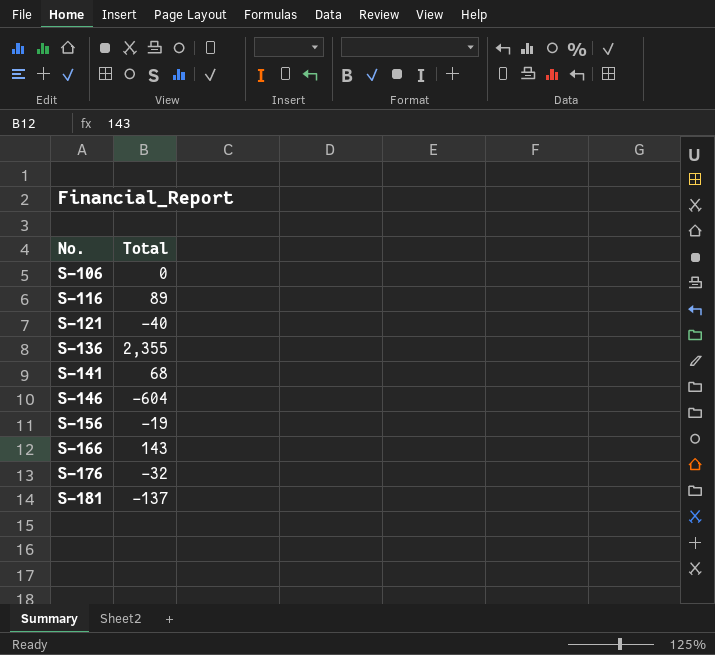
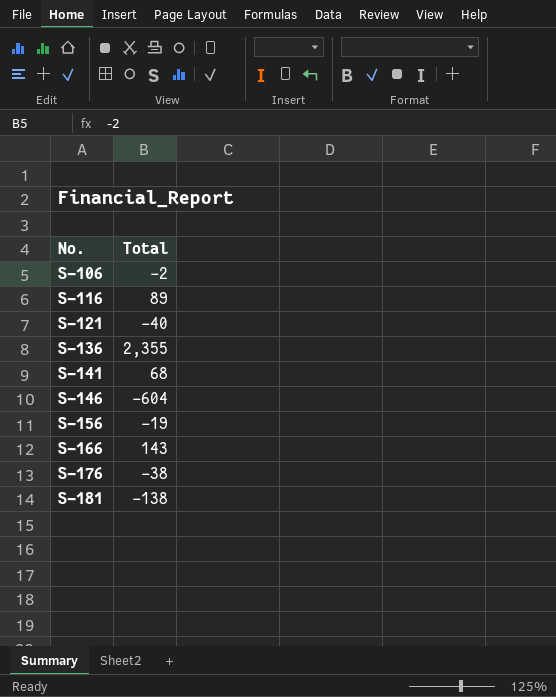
S-106 | Total: 0 -> -2
S-176 | Total: -32 -> -38
S-181 | Total: -137 -> -138

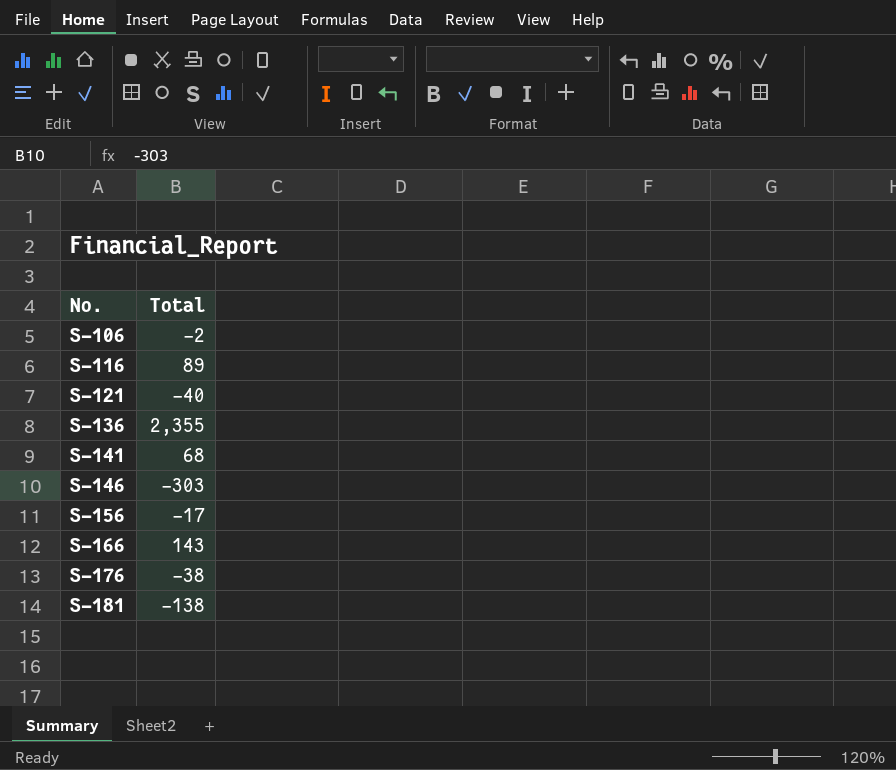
S-146 | Total: -604 -> -303
S-156 | Total: -19 -> -17

